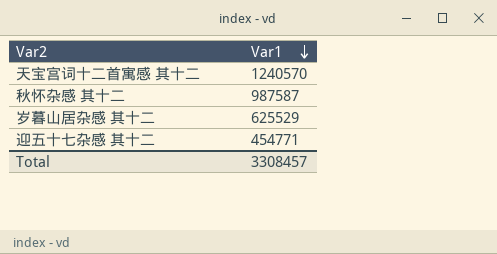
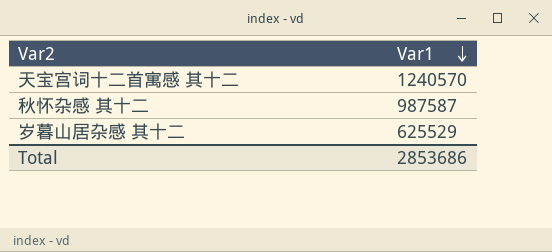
row 迎五十七杂感 其十二: 454771 -> none
Total | Var1: 3308457 -> 2853686

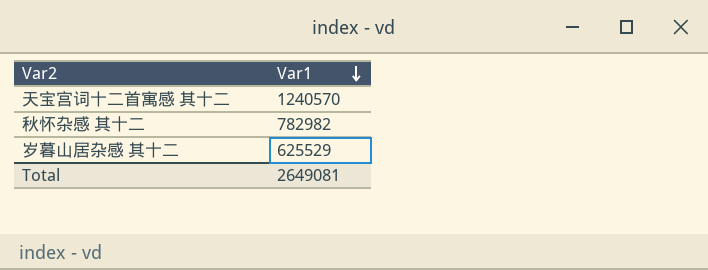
秋怀杂感 其十二 | Var1: 987587 -> 782982
Total | Var1: 2853686 -> 2649081

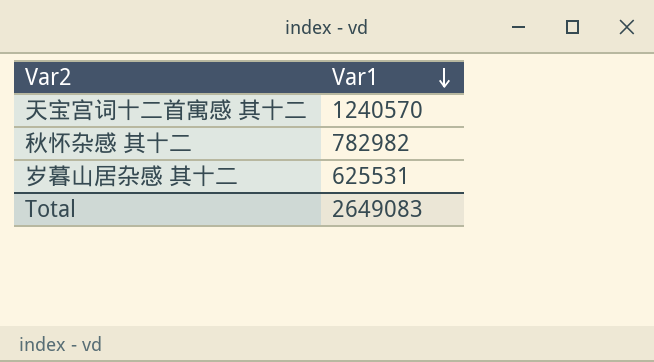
岁暮山居杂感 其十二 | Var1: 625529 -> 625531
Total | Var1: 2649081 -> 2649083

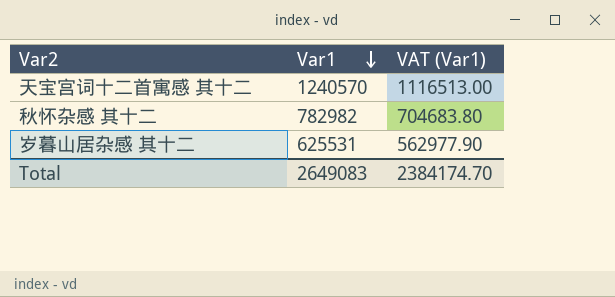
column VAT (Var1) | formula: none -> [Var1] * 0.9

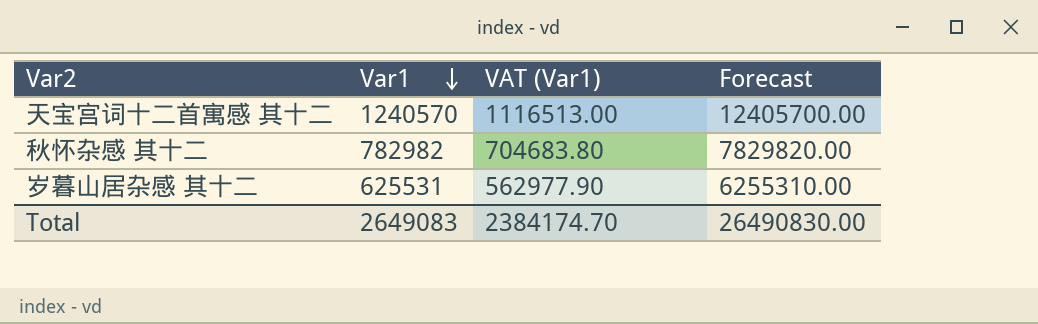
column Forecast | formula: none -> [Var1] * 10

